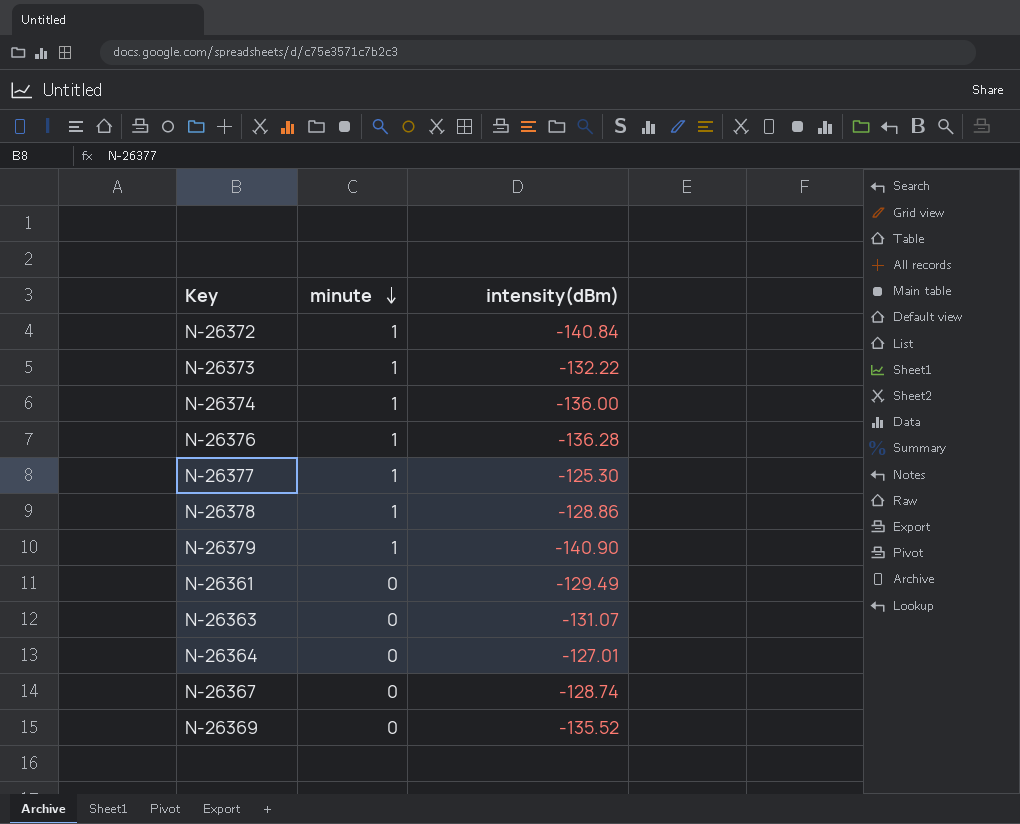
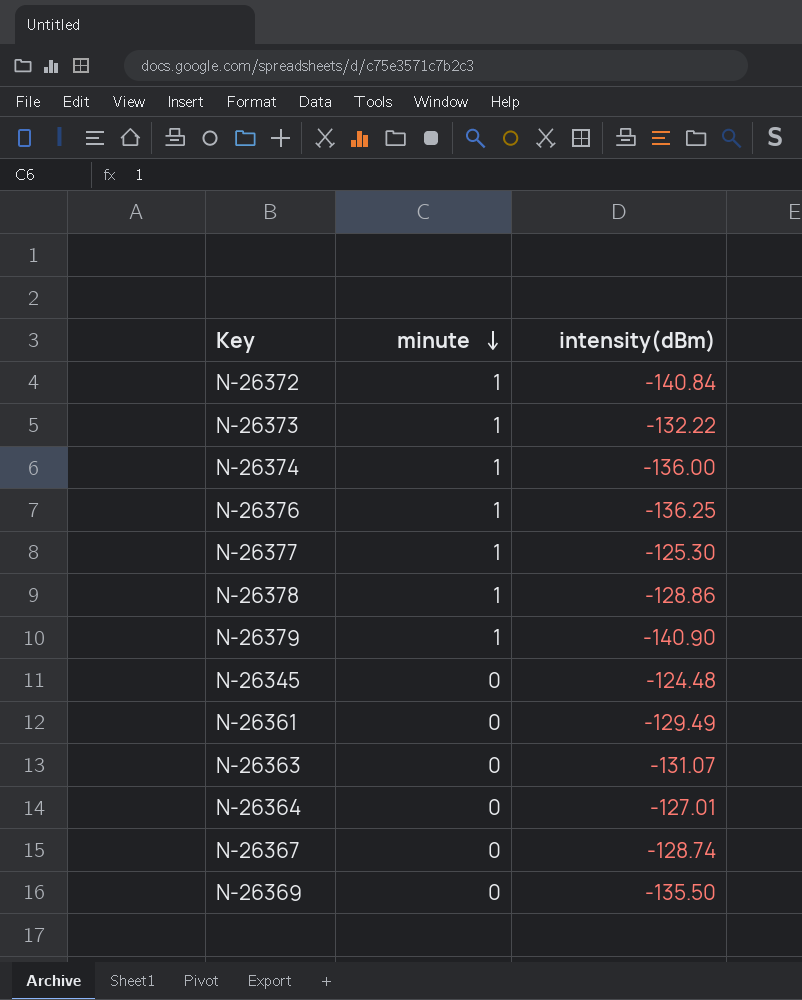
N-26376 | intensity(dBm): -136.28 -> -136.25
row N-26345: none -> 0 | -124.48
N-26369 | intensity(dBm): -135.52 -> -135.50

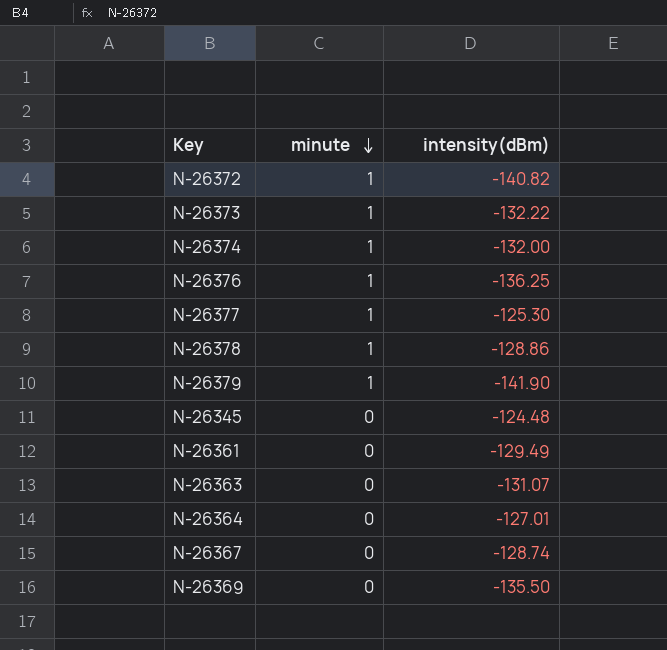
N-26372 | intensity(dBm): -140.84 -> -140.82
N-26374 | intensity(dBm): -136.00 -> -132.00
N-26379 | intensity(dBm): -140.90 -> -141.90

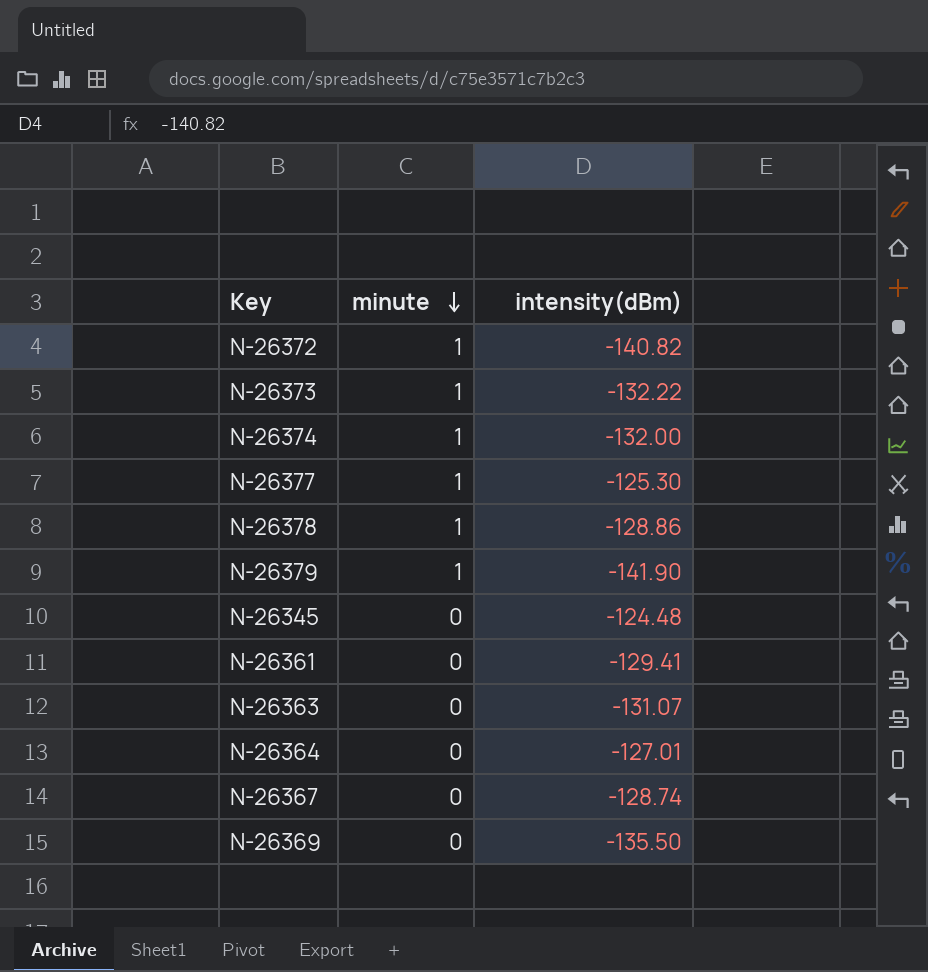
row N-26376: 1 | -136.25 -> none
N-26361 | intensity(dBm): -129.49 -> -129.41

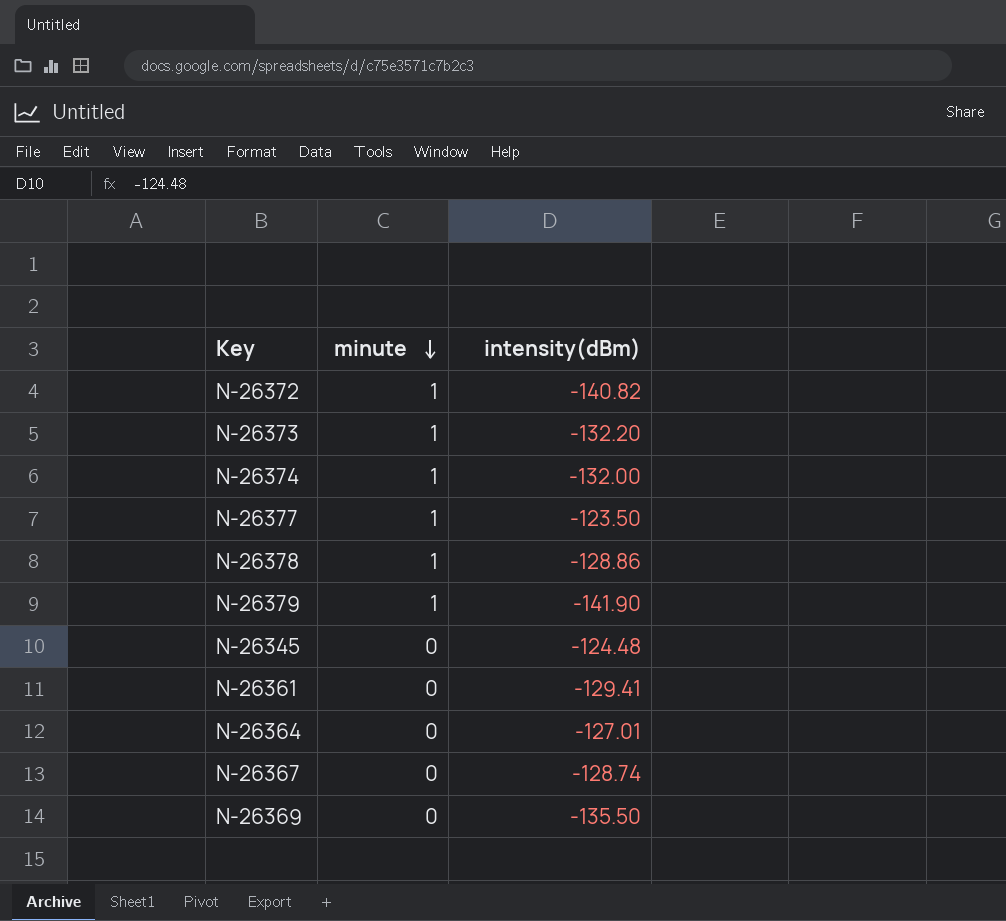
row N-26363: 0 | -131.07 -> none
N-26373 | intensity(dBm): -132.22 -> -132.20
N-26377 | intensity(dBm): -125.30 -> -123.50

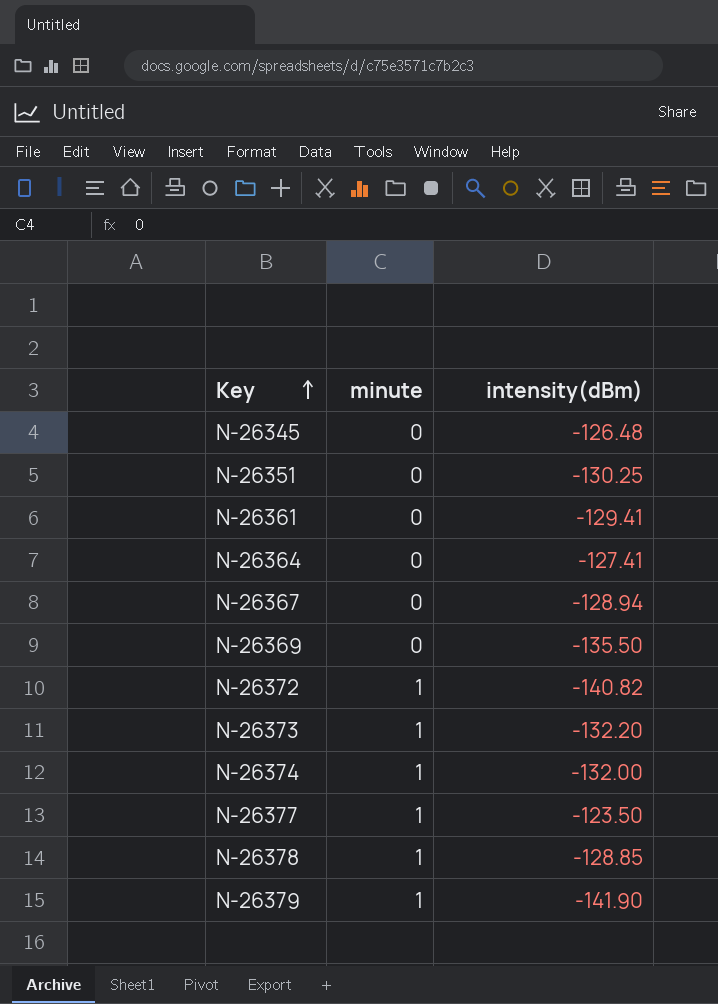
row order: minute descending -> Key ascending
N-26345 | intensity(dBm): -124.48 -> -126.48
row N-26351: none -> 0 | -130.25
N-26364 | intensity(dBm): -127.01 -> -127.41
N-26367 | intensity(dBm): -128.74 -> -128.94
N-26378 | intensity(dBm): -128.86 -> -128.85

